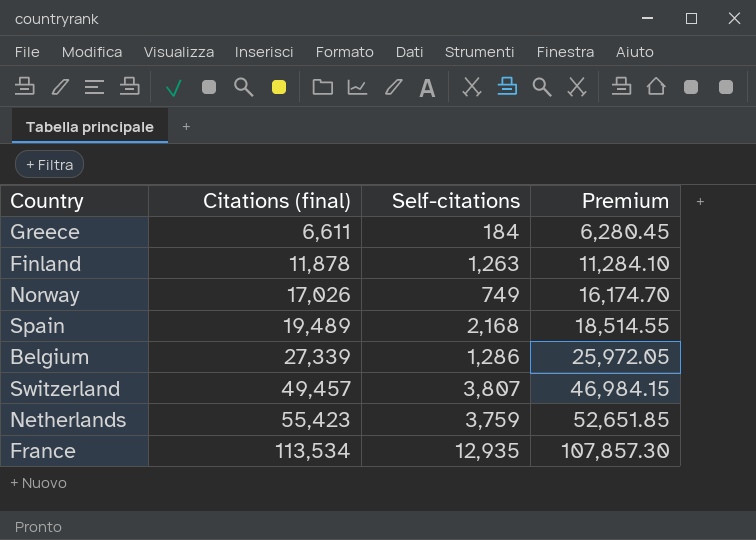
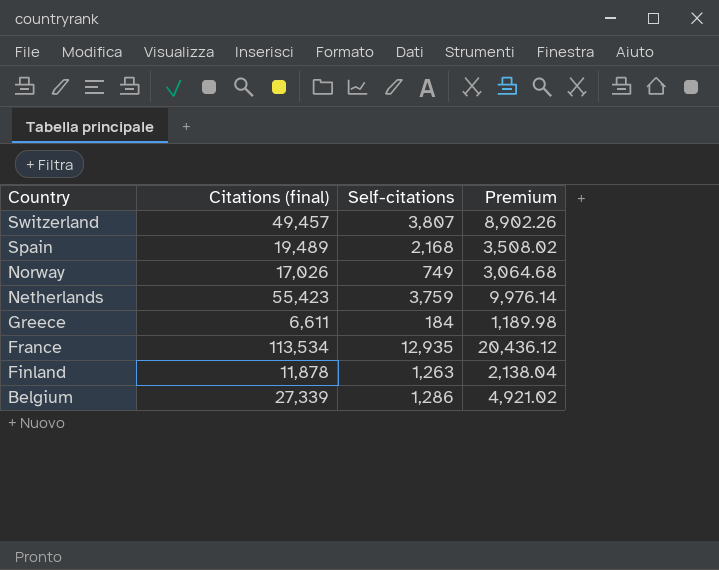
row order: Citations (final) ascending -> Country descending
column Premium | formula: [Citations (final)] * 0.95 -> [Citations (final)] * 0.18

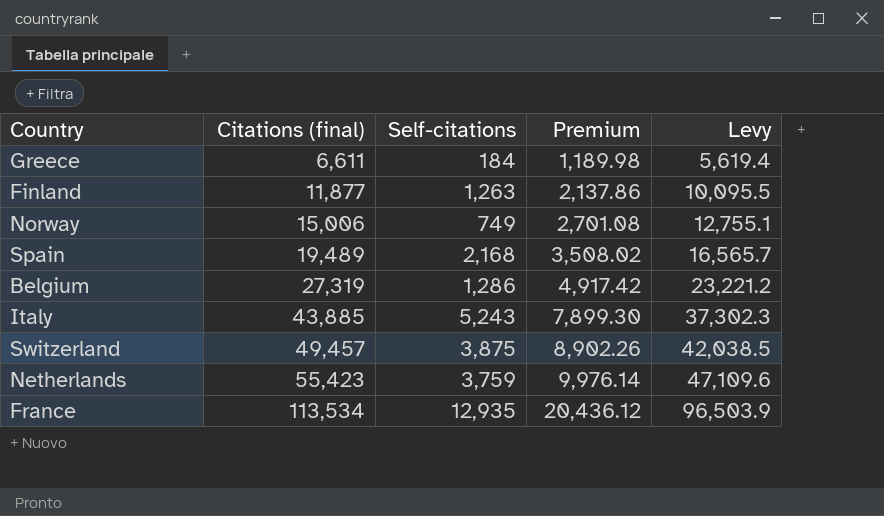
row order: Country descending -> Citations (final) ascending
column Levy | formula: none -> [Citations (final)] * 0.85
Finland | Citations (final): 11,878 -> 11,877
Finland | Premium: 2,138.04 -> 2,137.86
Norway | Citations (final): 17,026 -> 15,006
Norway | Premium: 3,064.68 -> 2,701.08
Belgium | Citations (final): 27,339 -> 27,319
Belgium | Premium: 4,921.02 -> 4,917.42
row Italy: none -> 43,885 | 5,243 | 7,899.30 | 37,302.3
Switzerland | Self-citations: 3,807 -> 3,875

